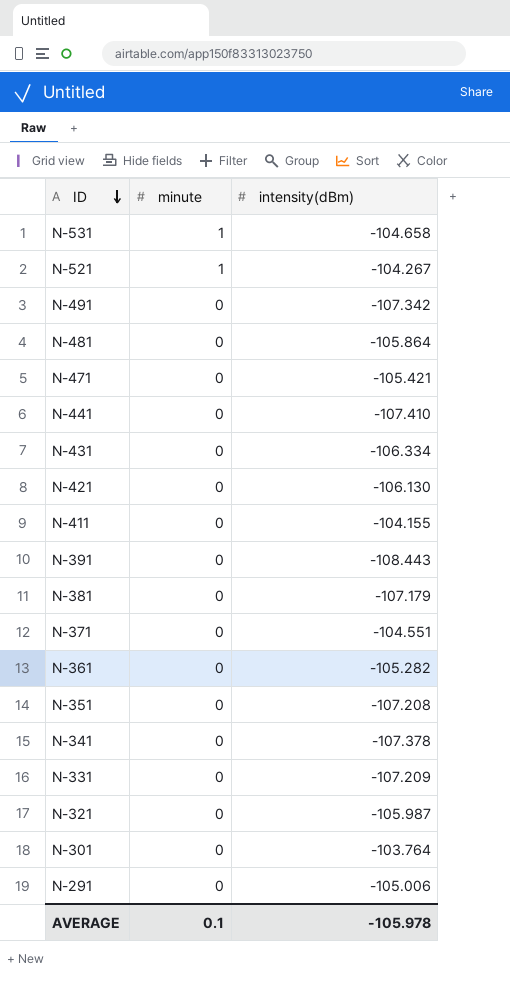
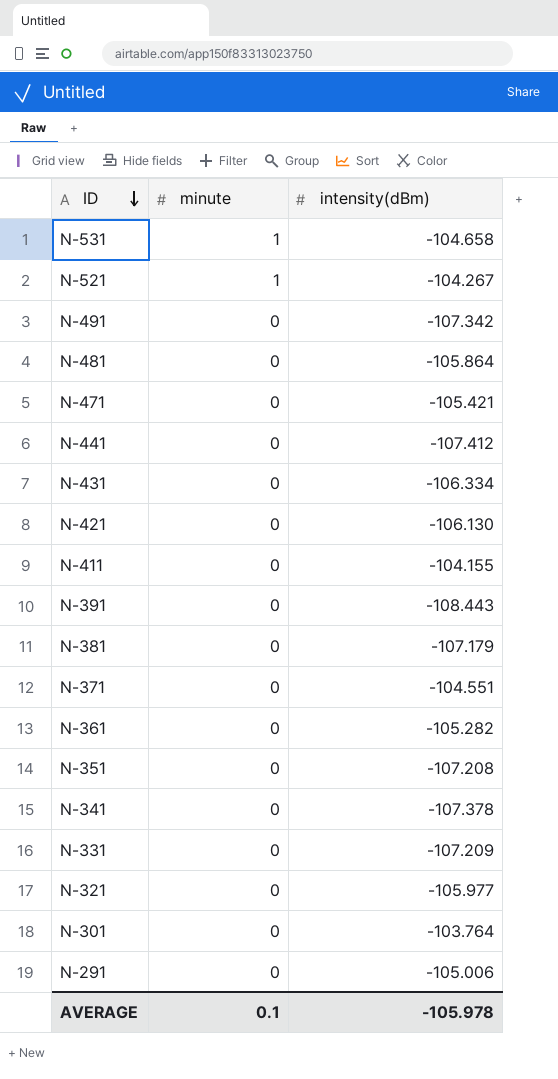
N-441 | intensity(dBm): -107.410 -> -107.412
N-321 | intensity(dBm): -105.987 -> -105.977

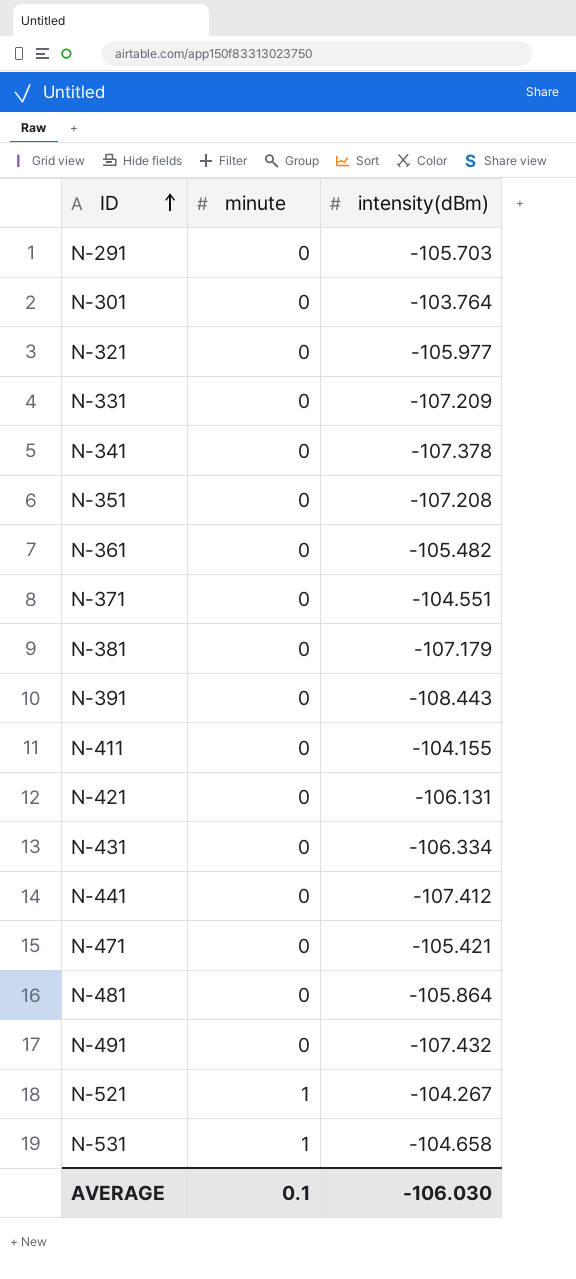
row order: ID descending -> ID ascending
N-291 | intensity(dBm): -105.006 -> -105.703
N-361 | intensity(dBm): -105.282 -> -105.482
N-421 | intensity(dBm): -106.130 -> -106.131
N-491 | intensity(dBm): -107.342 -> -107.432
AVERAGE | intensity(dBm): -105.978 -> -106.030

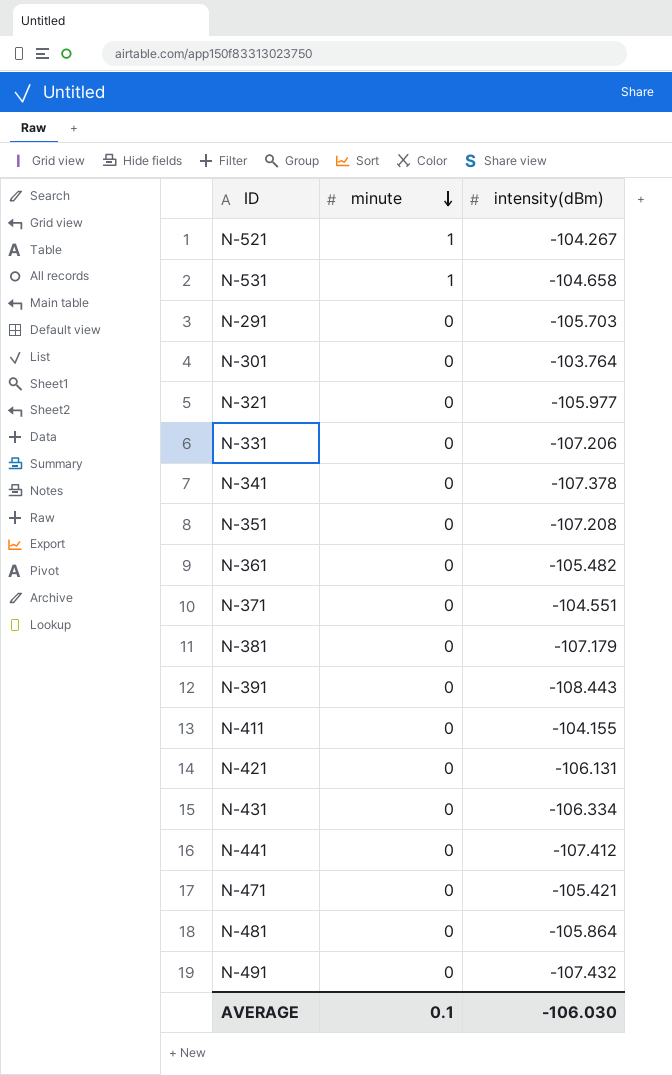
row order: ID ascending -> minute descending
N-331 | intensity(dBm): -107.209 -> -107.206

